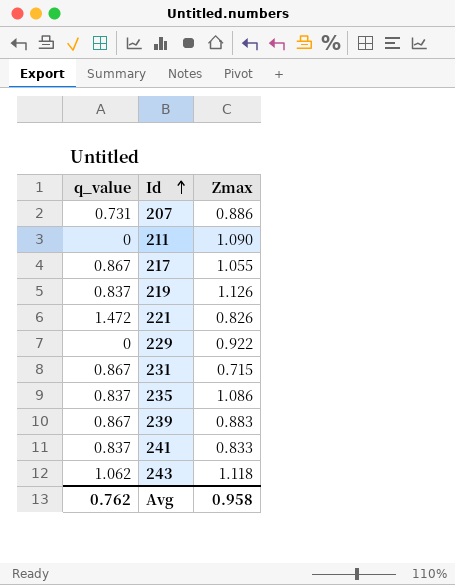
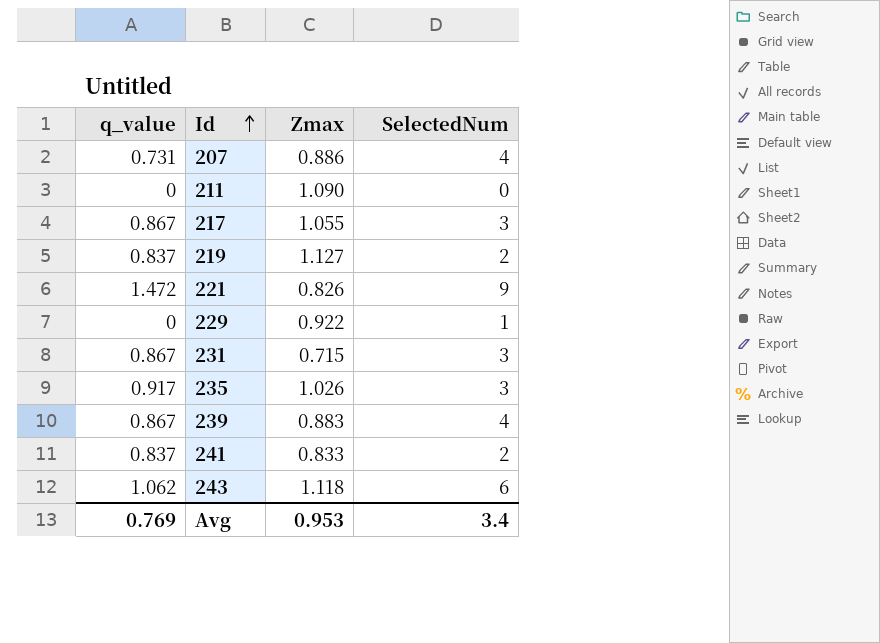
column SelectedNum | position: none -> 4
219 | Zmax: 1.126 -> 1.127
235 | q_value: 0.837 -> 0.917
235 | Zmax: 1.086 -> 1.026
Avg | q_value: 0.762 -> 0.769
Avg | Zmax: 0.958 -> 0.953

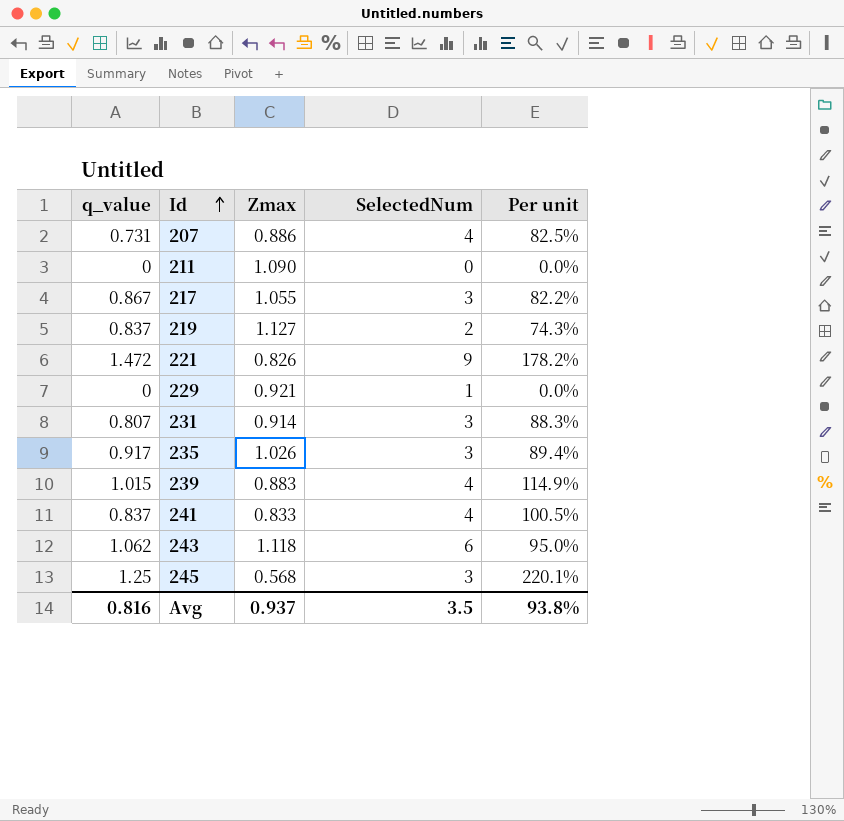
column Per unit | formula: none -> [q_value] / [Zmax]
229 | Zmax: 0.922 -> 0.921
231 | q_value: 0.867 -> 0.807
231 | Zmax: 0.715 -> 0.914
239 | q_value: 0.867 -> 1.015
241 | SelectedNum: 2 -> 4
row 245: none -> 1.25 | 0.568 | 3 | 220.1%
Avg | q_value: 0.769 -> 0.816
Avg | Zmax: 0.953 -> 0.937
Avg | SelectedNum: 3.4 -> 3.5

